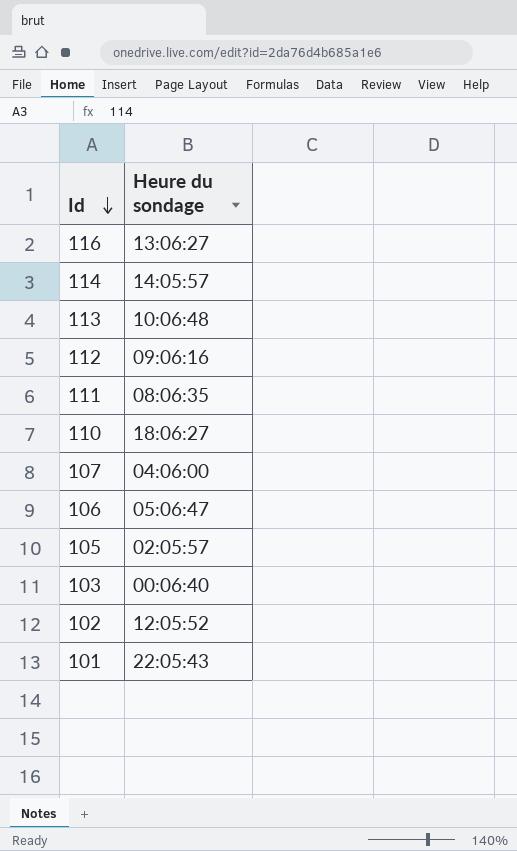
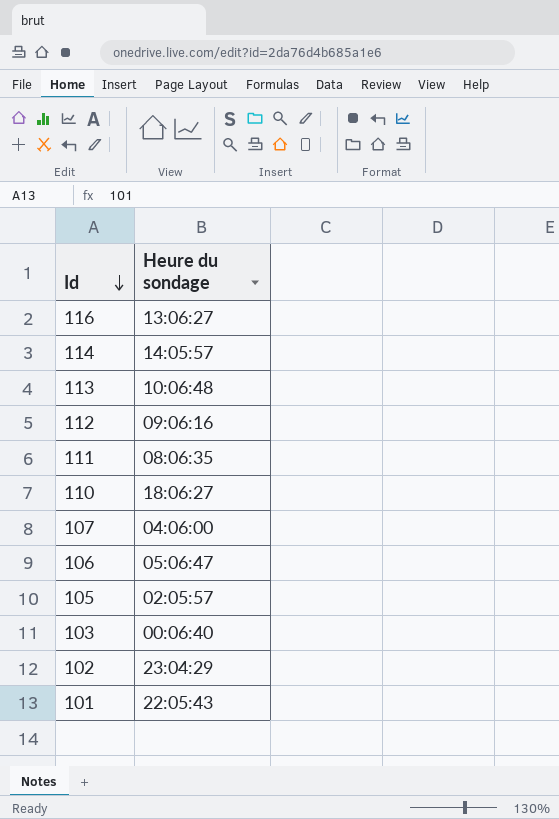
102 | Heure du sondage: 12:05:52 -> 23:04:29

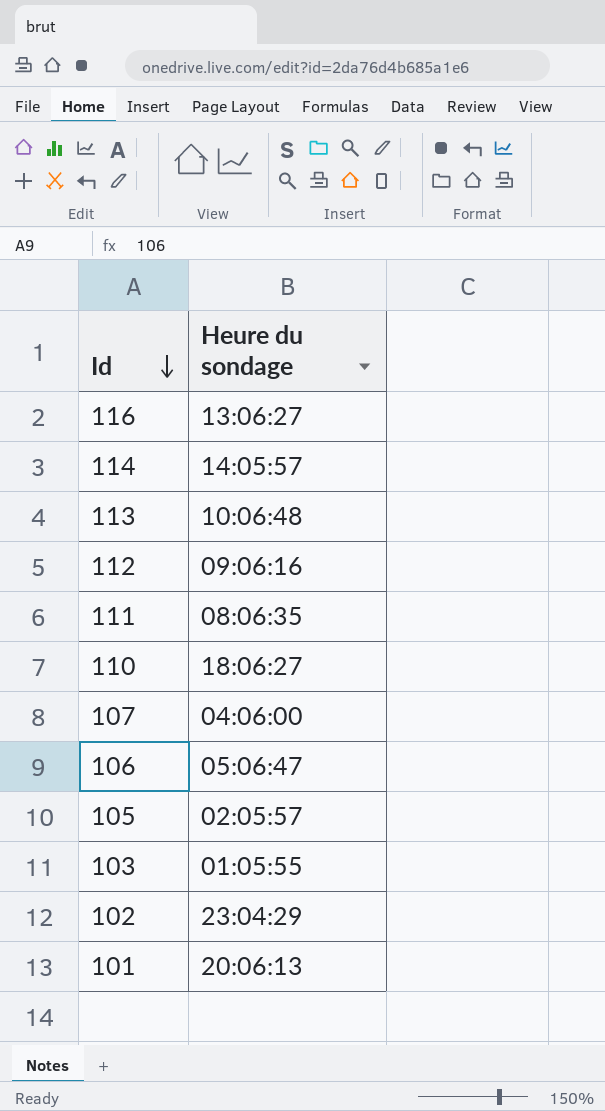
103 | Heure du sondage: 00:06:40 -> 01:05:55
101 | Heure du sondage: 22:05:43 -> 20:06:13

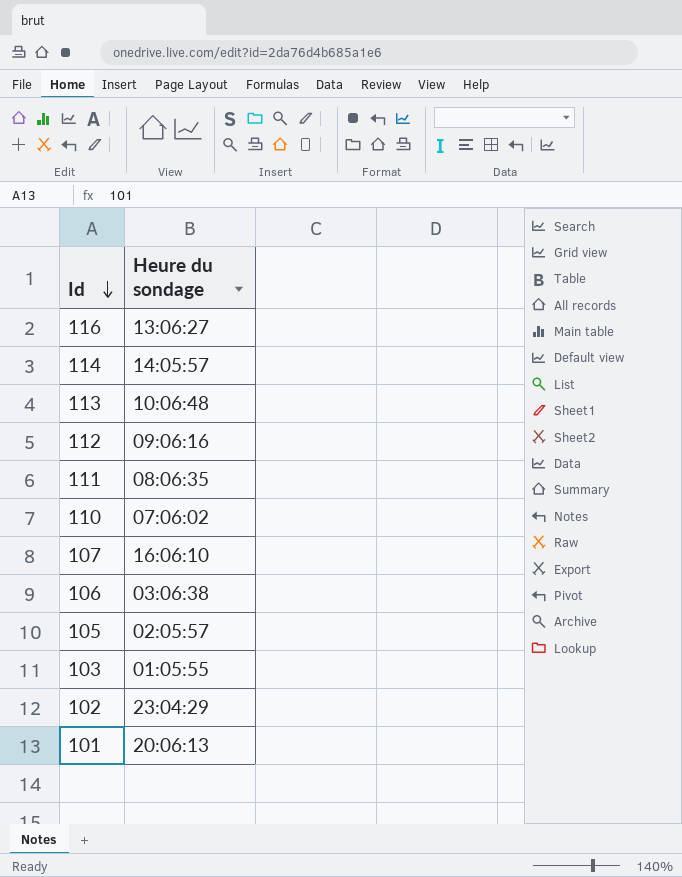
110 | Heure du sondage: 18:06:27 -> 07:06:02
107 | Heure du sondage: 04:06:00 -> 16:06:10
106 | Heure du sondage: 05:06:47 -> 03:06:38

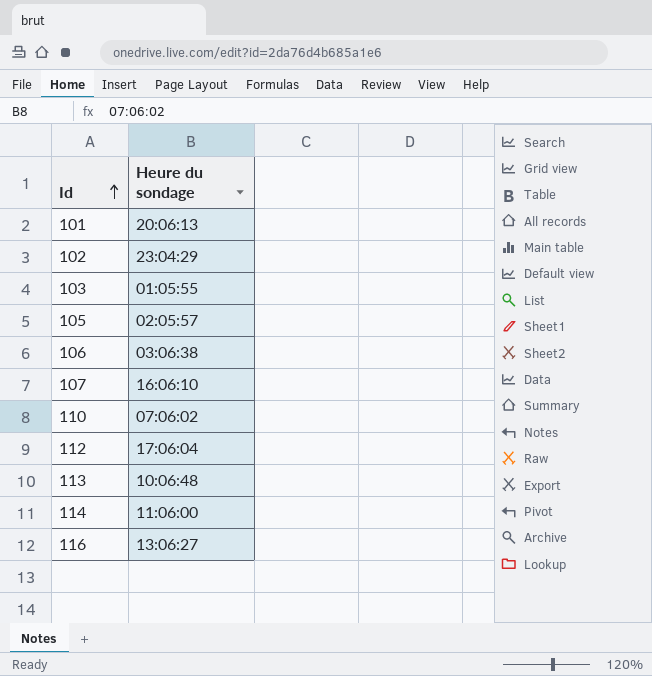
row order: Id descending -> Id ascending
row 111: 08:06:35 -> none
112 | Heure du sondage: 09:06:16 -> 17:06:04
114 | Heure du sondage: 14:05:57 -> 11:06:00

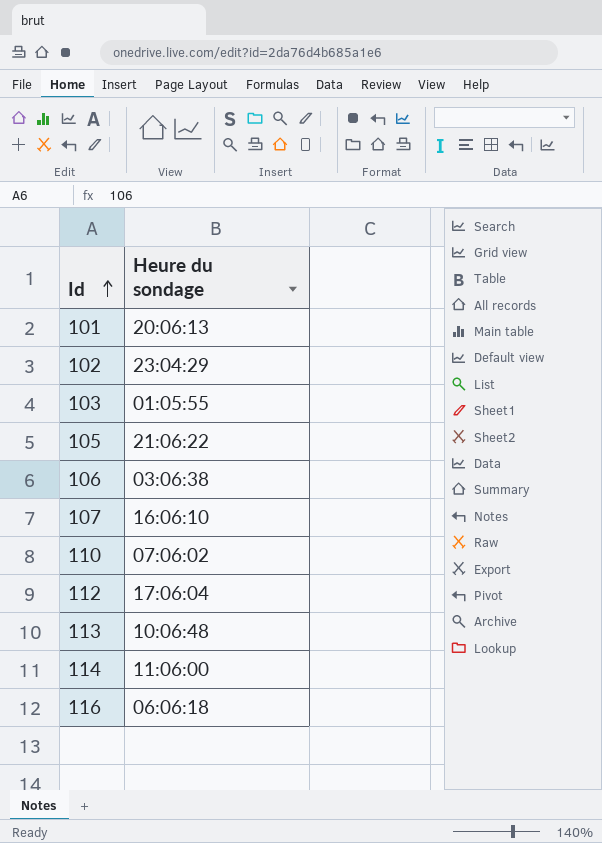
105 | Heure du sondage: 02:05:57 -> 21:06:22
116 | Heure du sondage: 13:06:27 -> 06:06:18

